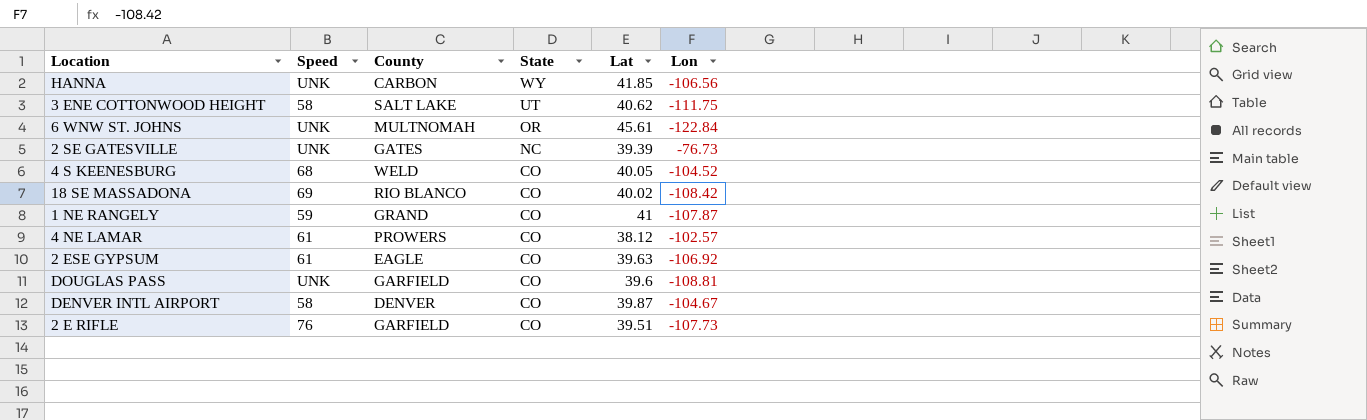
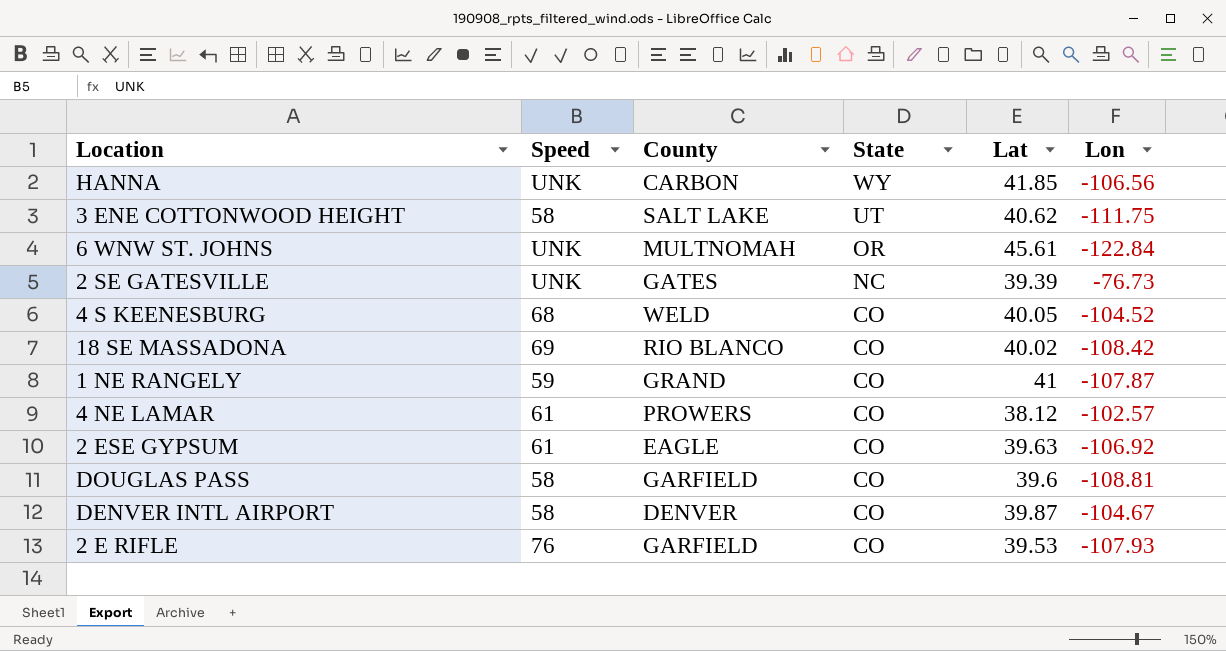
DOUGLAS PASS | Speed: UNK -> 58
2 E RIFLE | Lat: 39.51 -> 39.53
2 E RIFLE | Lon: -107.73 -> -107.93

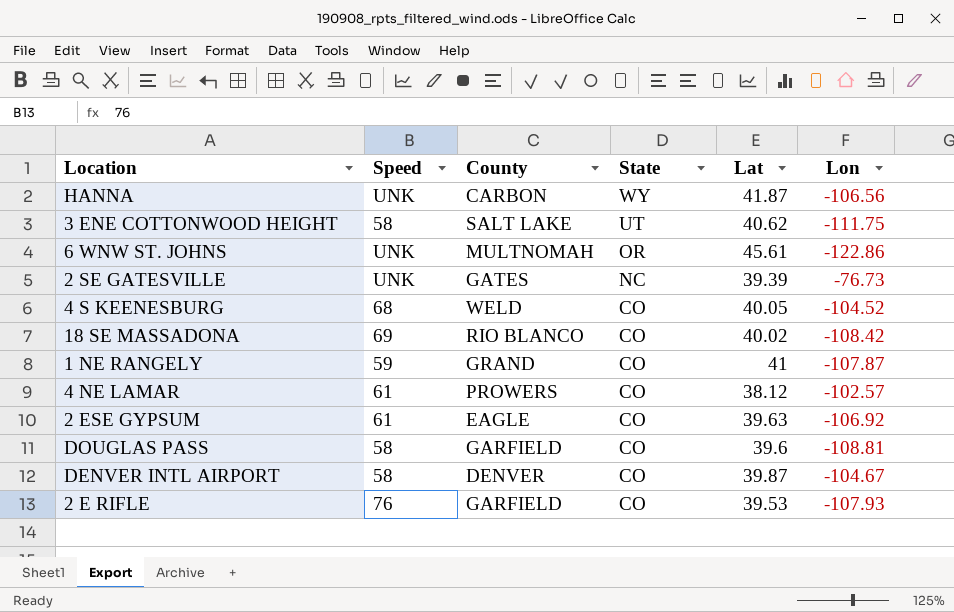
HANNA | Lat: 41.85 -> 41.87
6 WNW ST. JOHNS | Lon: -122.84 -> -122.86

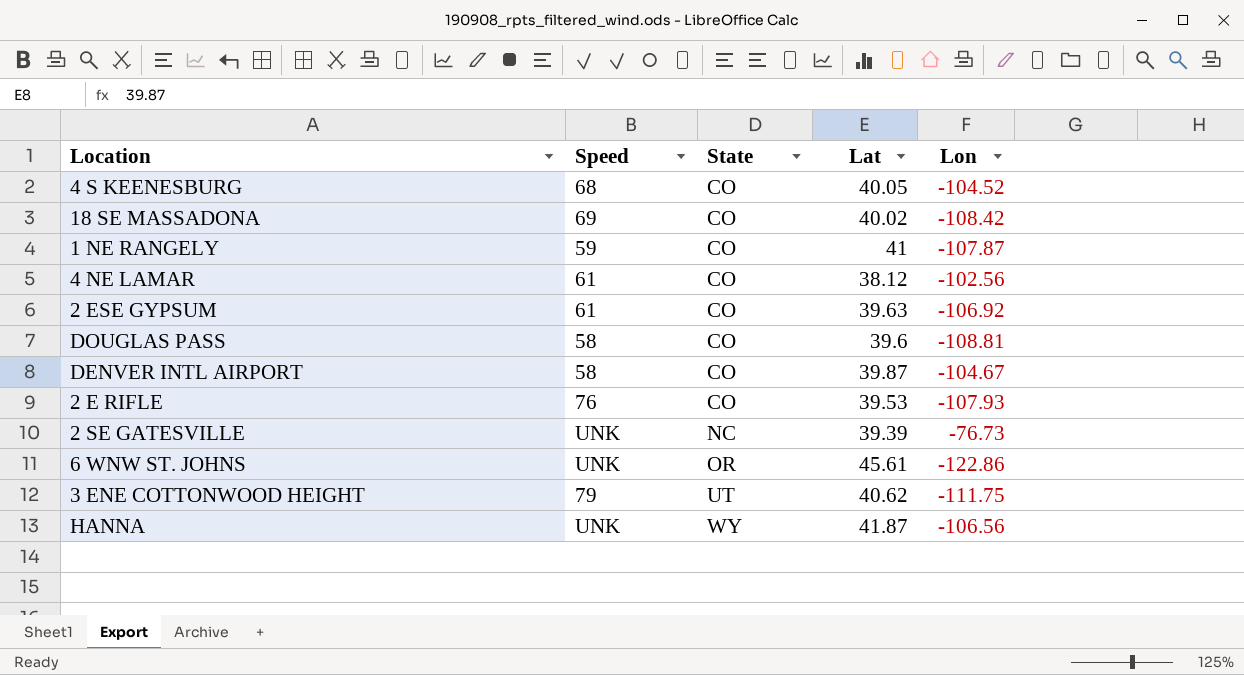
row order: State descending -> State ascending
column County | position: 3 -> none
4 NE LAMAR | Lon: -102.57 -> -102.56
3 ENE COTTONWOOD HEIGHT | Speed: 58 -> 79

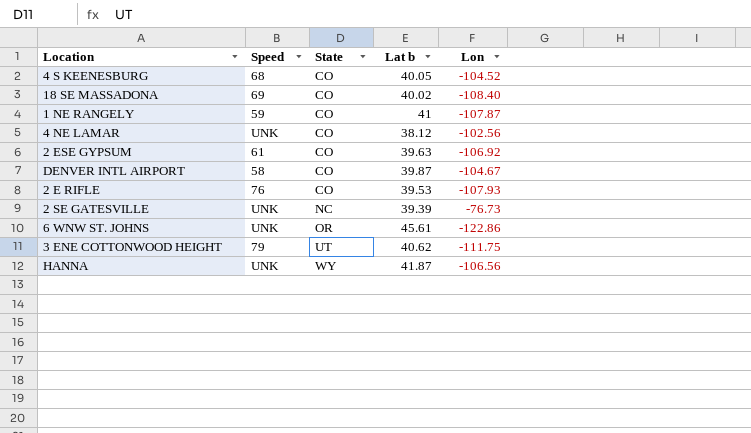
column name: Lat -> Lat b
row DOUGLAS PASS: 58 | CO | 39.6 | -108.81 -> none
18 SE MASSADONA | Lon: -108.42 -> -108.40
4 NE LAMAR | Speed: 61 -> UNK

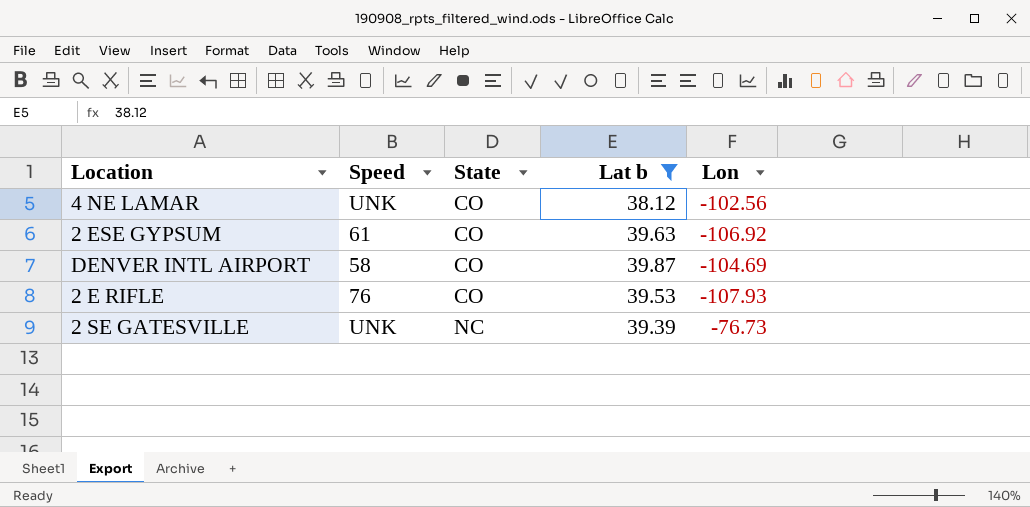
filter: none -> Lat b <= 39.87
DENVER INTL AIRPORT | Lon: -104.67 -> -104.69

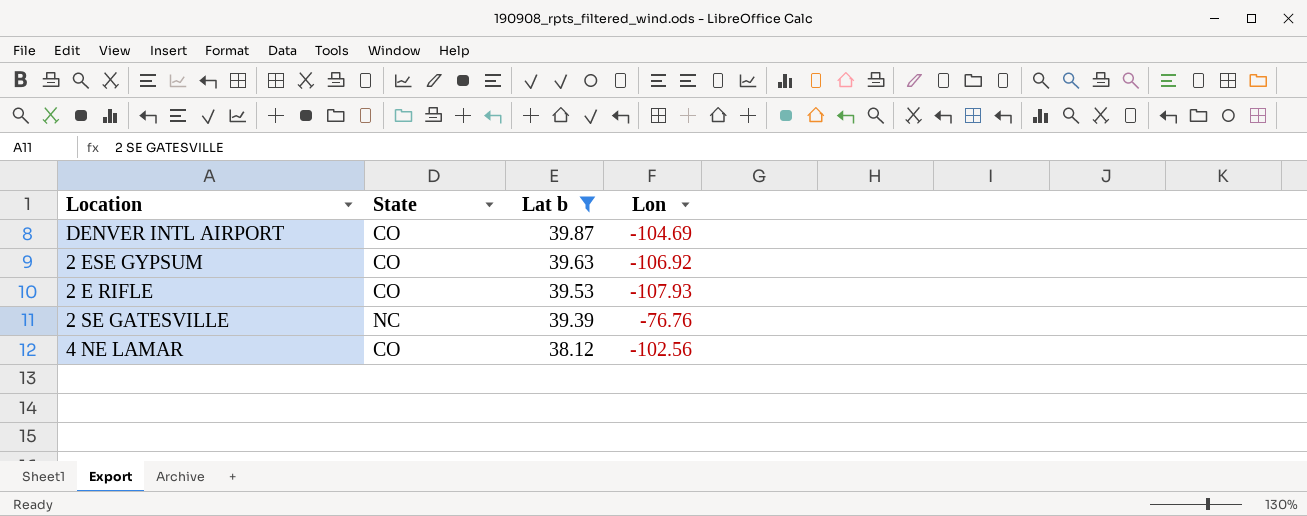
row order: State ascending -> Lat b descending
column Speed | position: 2 -> none
2 SE GATESVILLE | Lon: -76.73 -> -76.76

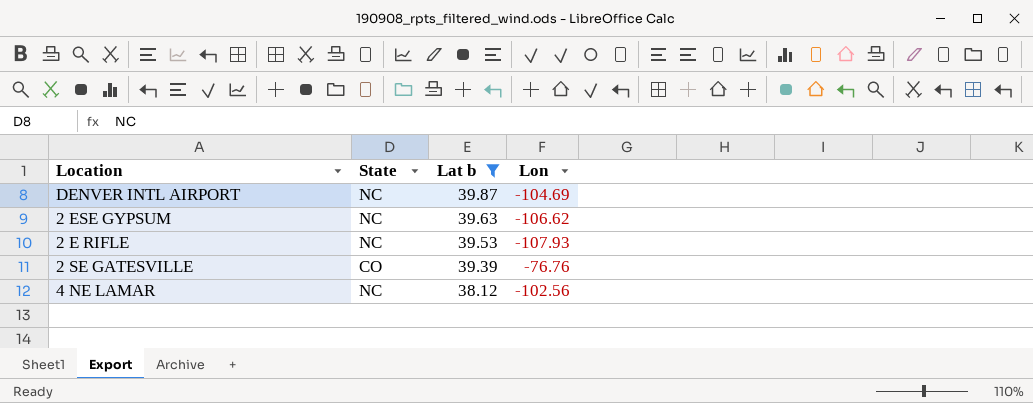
DENVER INTL AIRPORT | State: CO -> NC
2 ESE GYPSUM | State: CO -> NC
2 ESE GYPSUM | Lon: -106.92 -> -106.62
2 E RIFLE | State: CO -> NC
2 SE GATESVILLE | State: NC -> CO
4 NE LAMAR | State: CO -> NC

